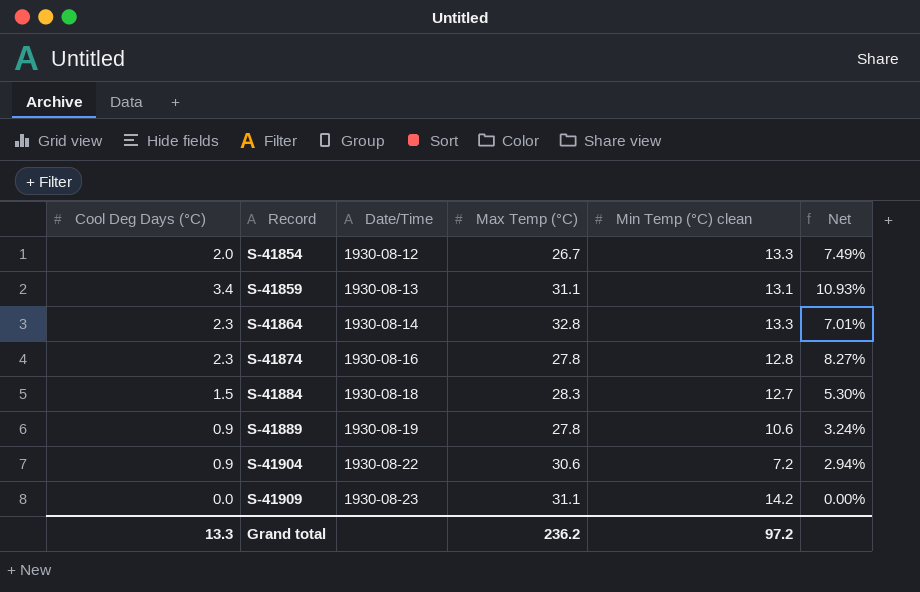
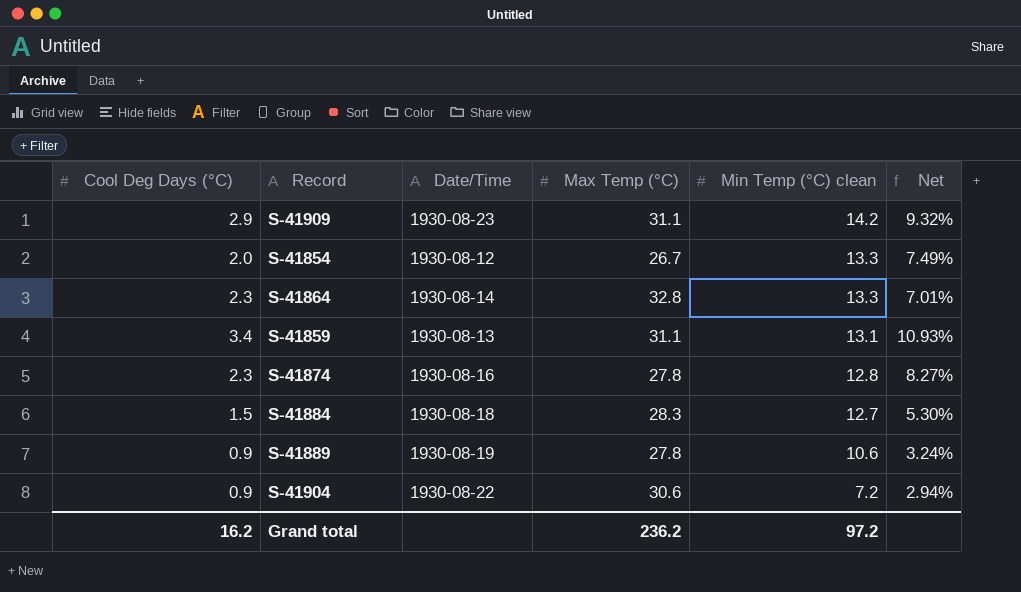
row order: Record ascending -> Min Temp (°C) clean descending
S-41909 | Cool Deg Days (°C): 0.0 -> 2.9
S-41909 | Net: 0.00% -> 9.32%
Grand total | Cool Deg Days (°C): 13.3 -> 16.2

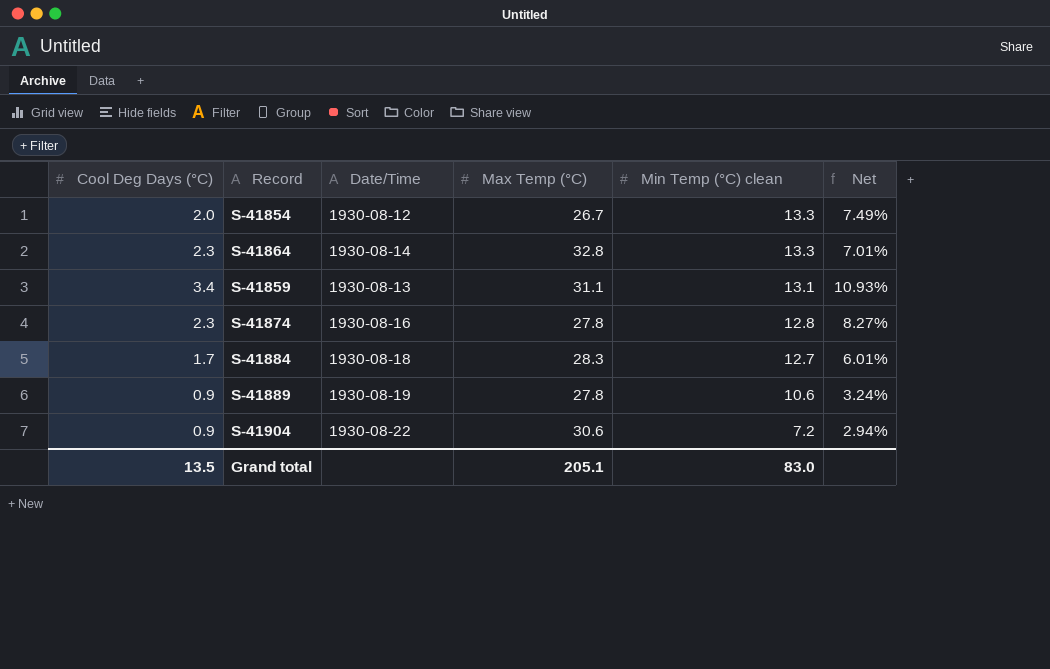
row S-41909: 2.9 | 1930-08-23 | 31.1 | 14.2 | 9.32% -> none
S-41884 | Cool Deg Days (°C): 1.5 -> 1.7
S-41884 | Net: 5.30% -> 6.01%
Grand total | Cool Deg Days (°C): 16.2 -> 13.5
Grand total | Max Temp (°C): 236.2 -> 205.1
Grand total | Min Temp (°C) clean: 97.2 -> 83.0

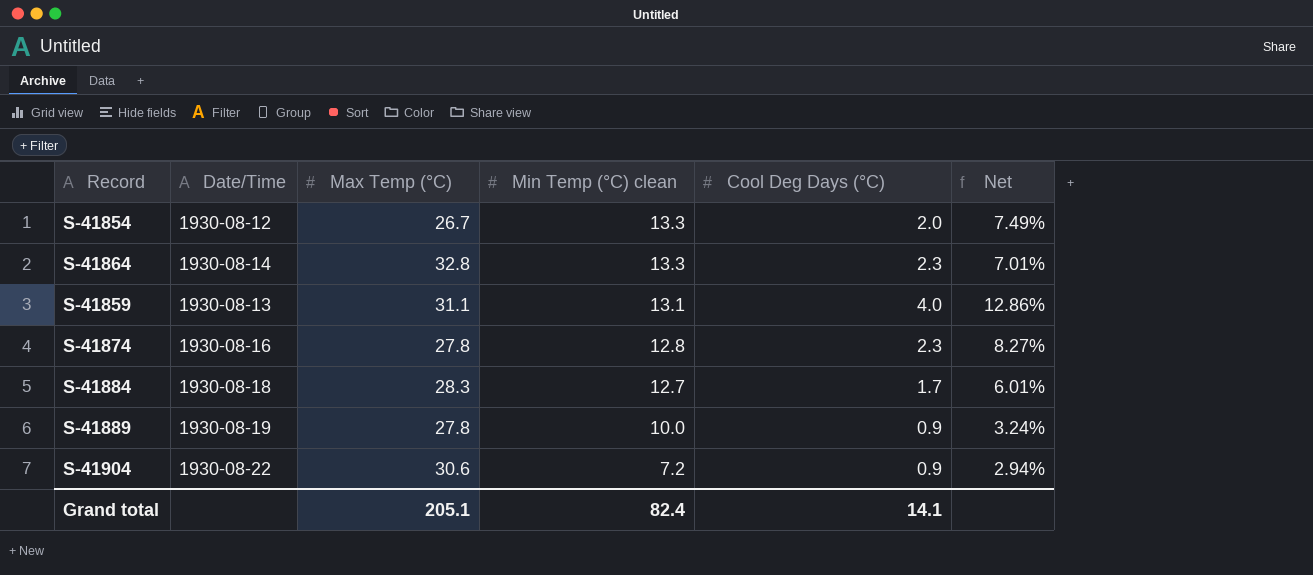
column Cool Deg Days (°C) | position: 1 -> 5
S-41859 | Cool Deg Days (°C): 3.4 -> 4.0
S-41859 | Net: 10.93% -> 12.86%
S-41889 | Min Temp (°C) clean: 10.6 -> 10.0
Grand total | Min Temp (°C) clean: 83.0 -> 82.4
Grand total | Cool Deg Days (°C): 13.5 -> 14.1

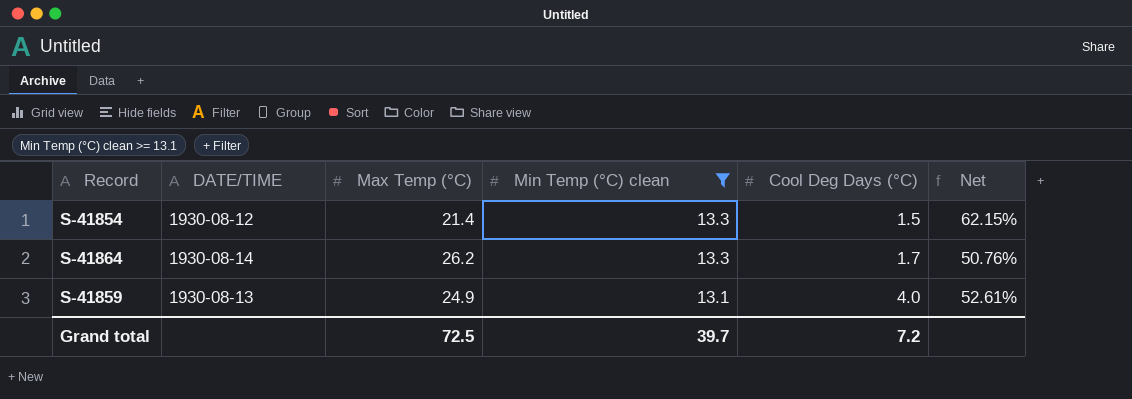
filter: none -> Min Temp (°C) clean >= 13.1
column name: Date/Time -> DATE/TIME
column Net | formula: [Cool Deg Days (°C)] / [Max Temp (°C)] -> [Min Temp (°C) clean] / [Max Temp (°C)]
S-41854 | Max Temp (°C): 26.7 -> 21.4
S-41854 | Cool Deg Days (°C): 2.0 -> 1.5
S-41864 | Max Temp (°C): 32.8 -> 26.2
S-41864 | Cool Deg Days (°C): 2.3 -> 1.7
S-41859 | Max Temp (°C): 31.1 -> 24.9
Grand total | Max Temp (°C): 205.1 -> 72.5
Grand total | Min Temp (°C) clean: 82.4 -> 39.7
Grand total | Cool Deg Days (°C): 14.1 -> 7.2

